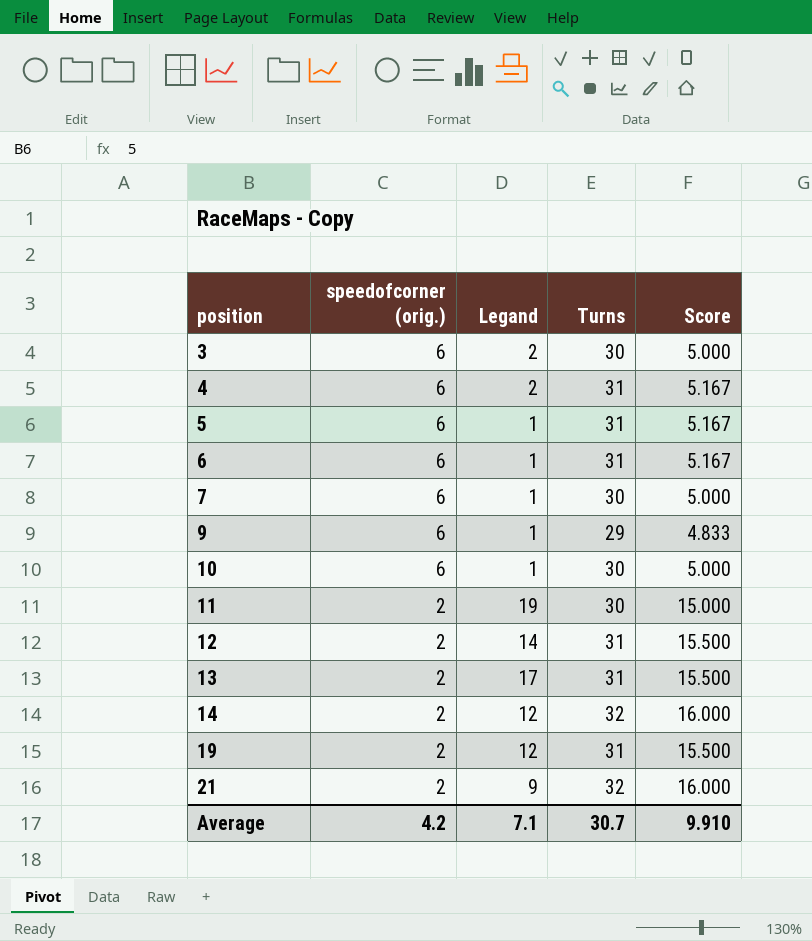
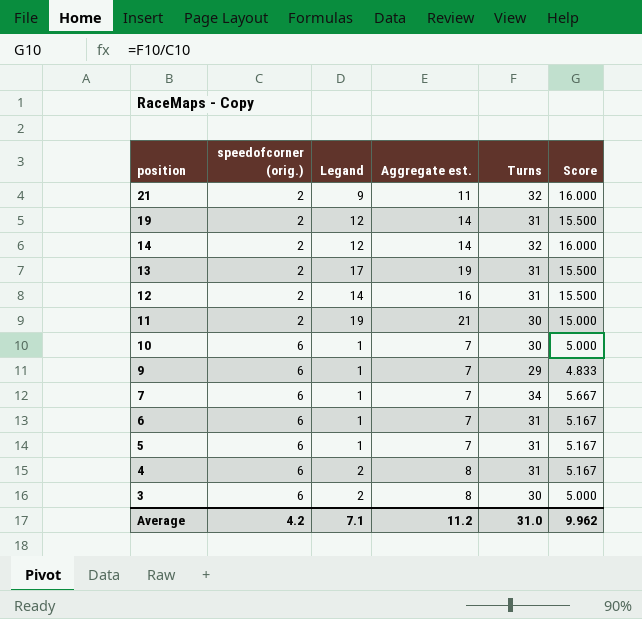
row order: position ascending -> position descending
column Aggregate est. | formula: none -> [speedofcorner (orig.)] + [Legand]
7 | Turns: 30 -> 34
7 | Score: 5.000 -> 5.667
Average | Turns: 30.7 -> 31.0
Average | Score: 9.910 -> 9.962

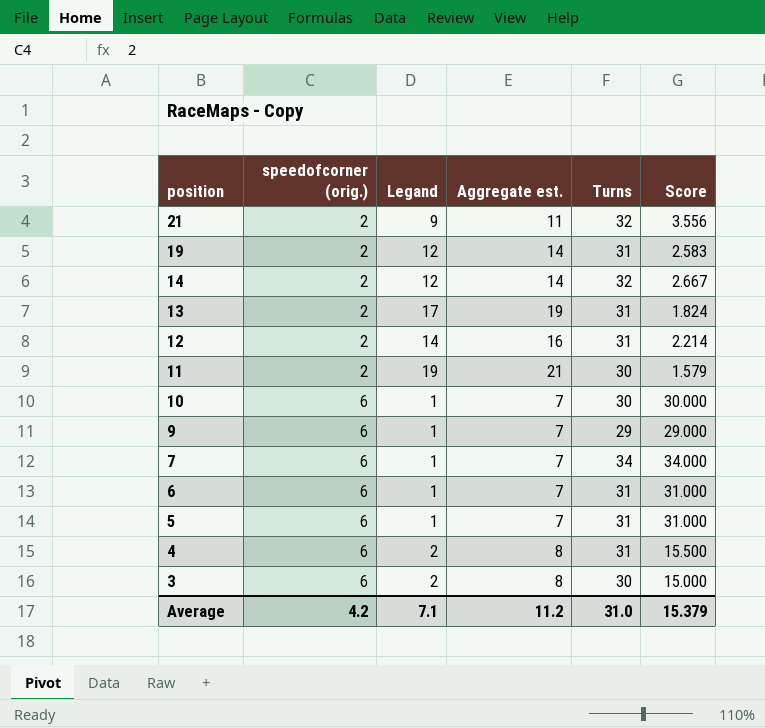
column Score | formula: [Turns] / [speedofcorner (orig.)] -> [Turns] / [Legand]
Average | Score: 9.962 -> 15.379

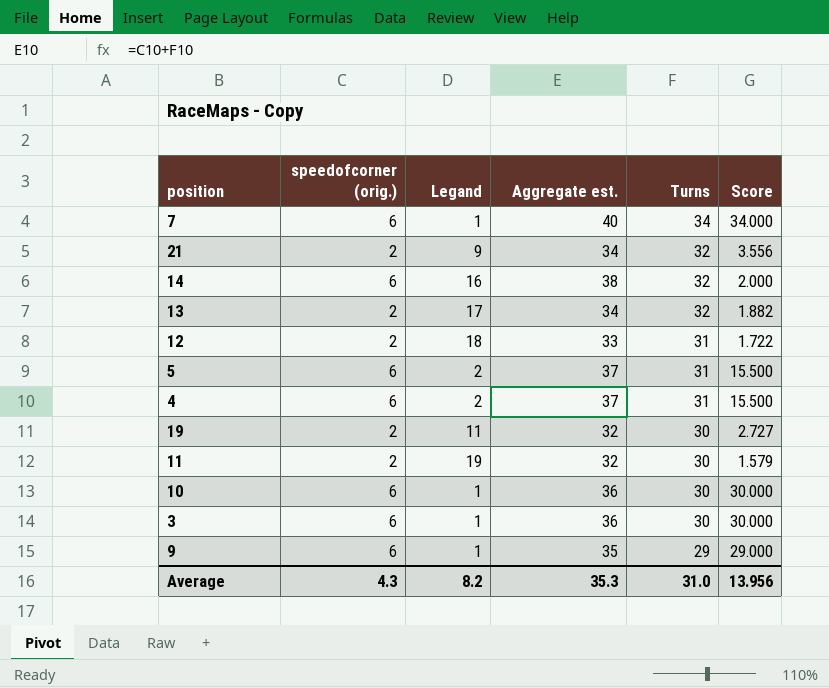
row order: position descending -> Turns descending
column Aggregate est. | formula: [speedofcorner (orig.)] + [Legand] -> [speedofcorner (orig.)] + [Turns]
row 6: 6 | 1 | 7 | 31 | 31.000 -> none
14 | speedofcorner (orig.): 2 -> 6
14 | Legand: 12 -> 16
14 | Score: 2.667 -> 2.000
13 | Turns: 31 -> 32
13 | Score: 1.824 -> 1.882
12 | Legand: 14 -> 18
12 | Score: 2.214 -> 1.722
5 | Legand: 1 -> 2
5 | Score: 31.000 -> 15.500
19 | Legand: 12 -> 11
19 | Turns: 31 -> 30
19 | Score: 2.583 -> 2.727
3 | Legand: 2 -> 1
3 | Score: 15.000 -> 30.000
Average | speedofcorner (orig.): 4.2 -> 4.3
Average | Legand: 7.1 -> 8.2
Average | Aggregate est.: 11.2 -> 35.3
Average | Score: 15.379 -> 13.956

